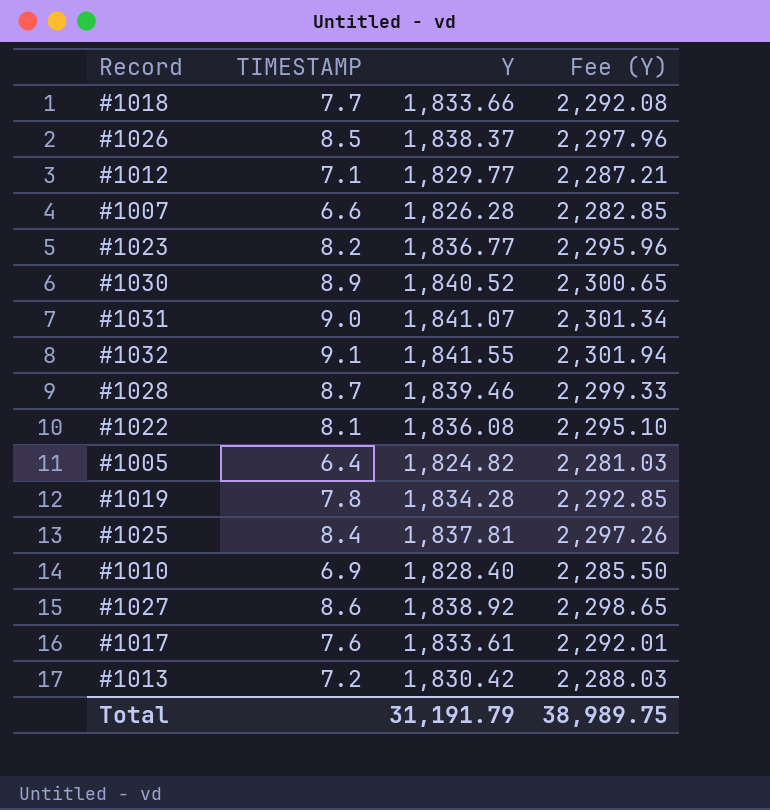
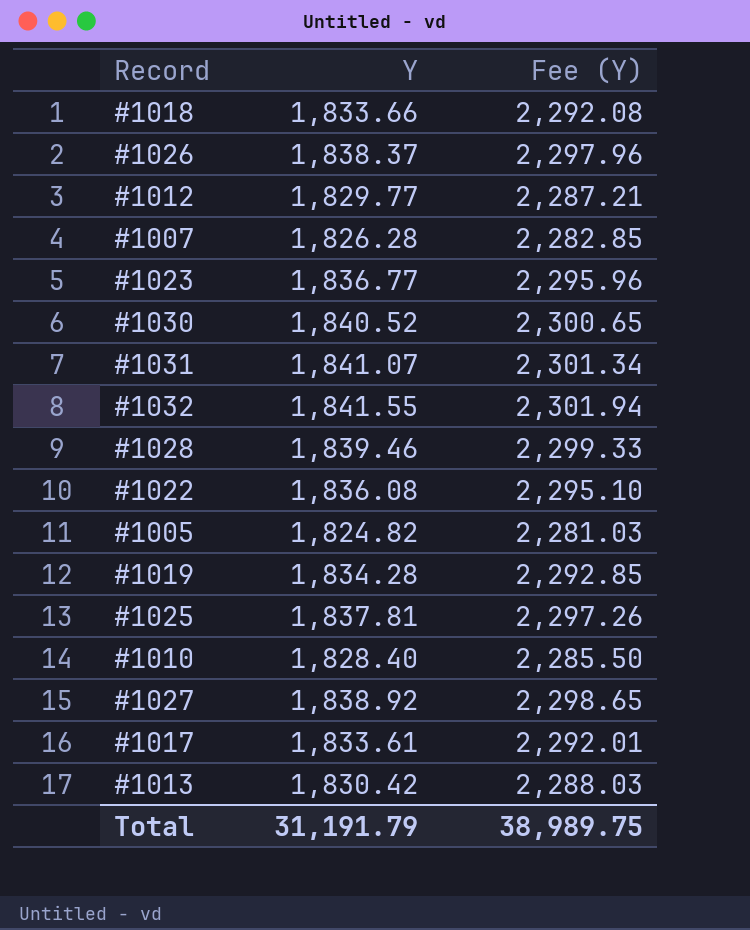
column TIMESTAMP | position: 2 -> none

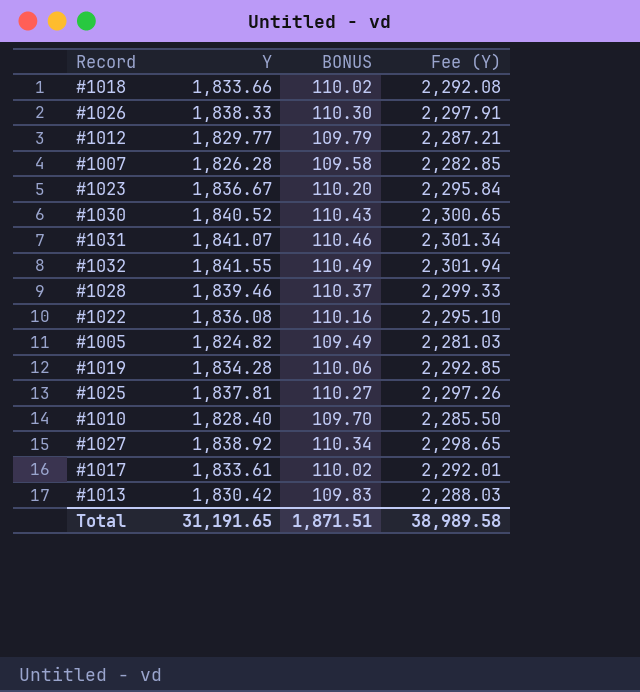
column BONUS | formula: none -> [Y] * 0.06
#1026 | Y: 1,838.37 -> 1,838.33
#1026 | Fee (Y): 2,297.96 -> 2,297.91
#1023 | Y: 1,836.77 -> 1,836.67
#1023 | Fee (Y): 2,295.96 -> 2,295.84
Total | Y: 31,191.79 -> 31,191.65
Total | Fee (Y): 38,989.75 -> 38,989.58

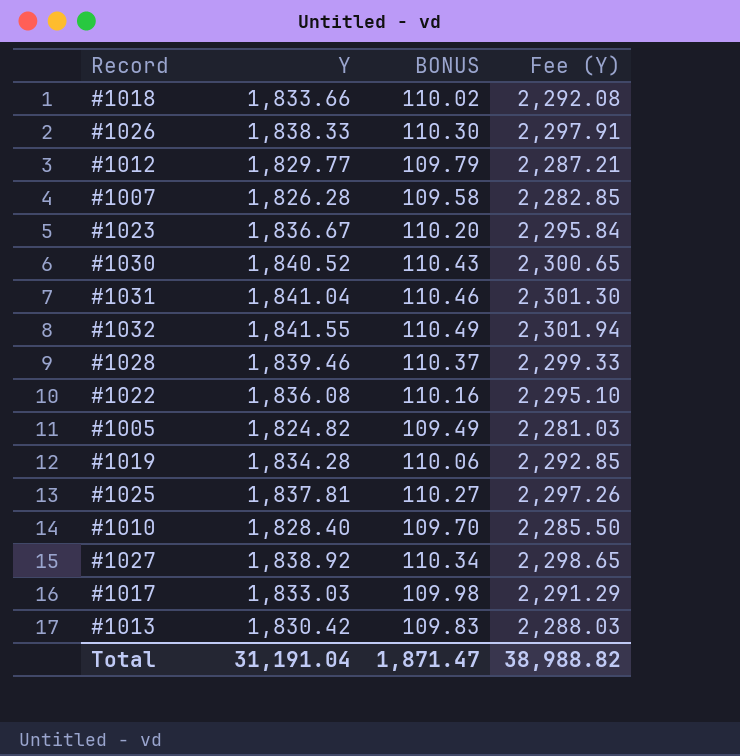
#1031 | Y: 1,841.07 -> 1,841.04
#1031 | Fee (Y): 2,301.34 -> 2,301.30
#1017 | Y: 1,833.61 -> 1,833.03
#1017 | BONUS: 110.02 -> 109.98
#1017 | Fee (Y): 2,292.01 -> 2,291.29
Total | Y: 31,191.65 -> 31,191.04
Total | BONUS: 1,871.51 -> 1,871.47
Total | Fee (Y): 38,989.58 -> 38,988.82

